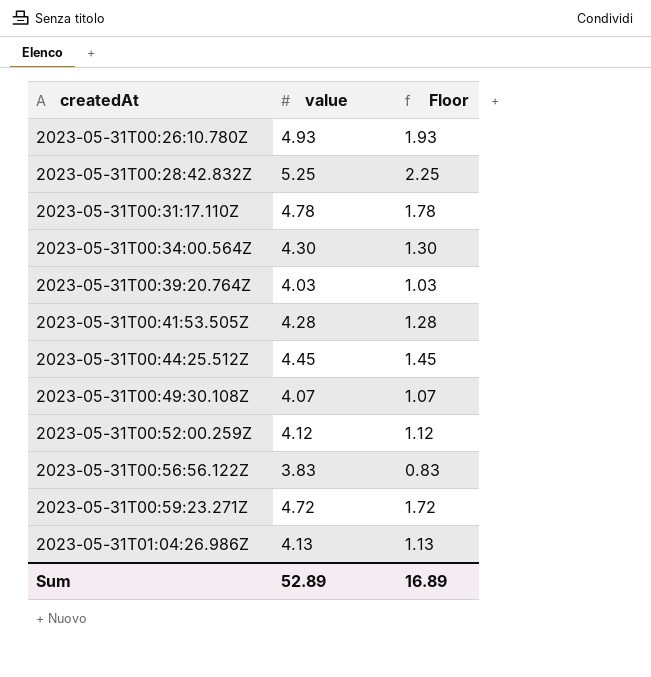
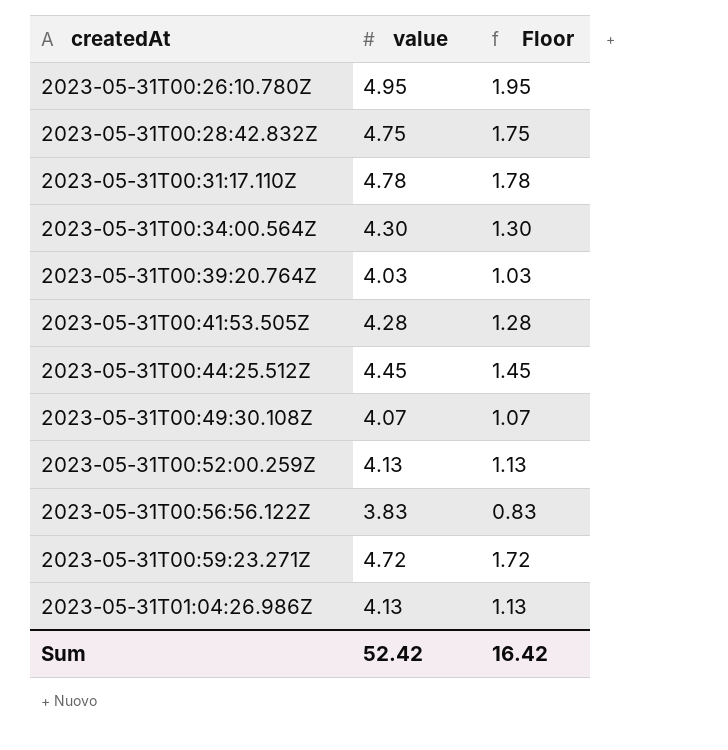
2023-05-31T00:26:10.780Z | value: 4.93 -> 4.95
2023-05-31T00:26:10.780Z | Floor: 1.93 -> 1.95
2023-05-31T00:28:42.832Z | value: 5.25 -> 4.75
2023-05-31T00:28:42.832Z | Floor: 2.25 -> 1.75
2023-05-31T00:52:00.259Z | value: 4.12 -> 4.13
2023-05-31T00:52:00.259Z | Floor: 1.12 -> 1.13
Sum | value: 52.89 -> 52.42
Sum | Floor: 16.89 -> 16.42

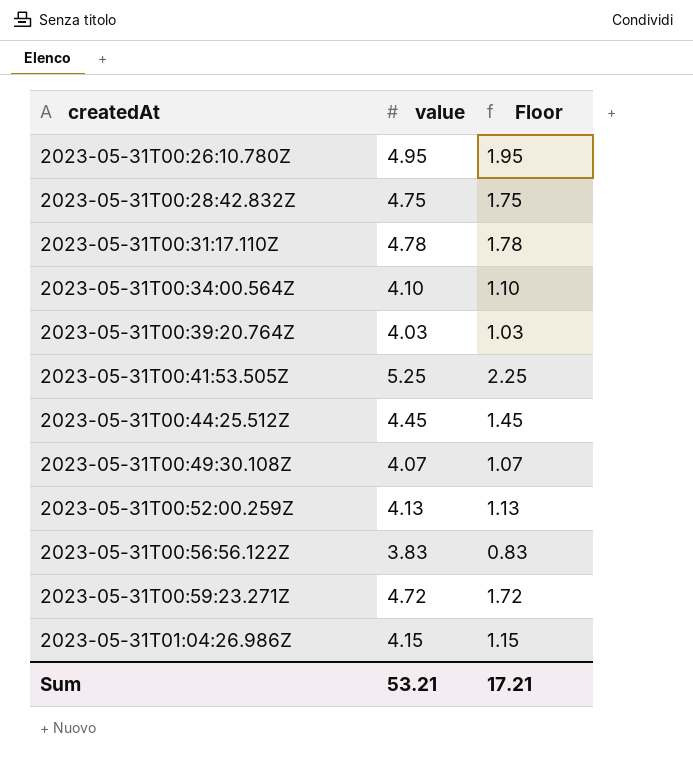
2023-05-31T00:34:00.564Z | value: 4.30 -> 4.10
2023-05-31T00:34:00.564Z | Floor: 1.30 -> 1.10
2023-05-31T00:41:53.505Z | value: 4.28 -> 5.25
2023-05-31T00:41:53.505Z | Floor: 1.28 -> 2.25
2023-05-31T01:04:26.986Z | value: 4.13 -> 4.15
2023-05-31T01:04:26.986Z | Floor: 1.13 -> 1.15
Sum | value: 52.42 -> 53.21
Sum | Floor: 16.42 -> 17.21

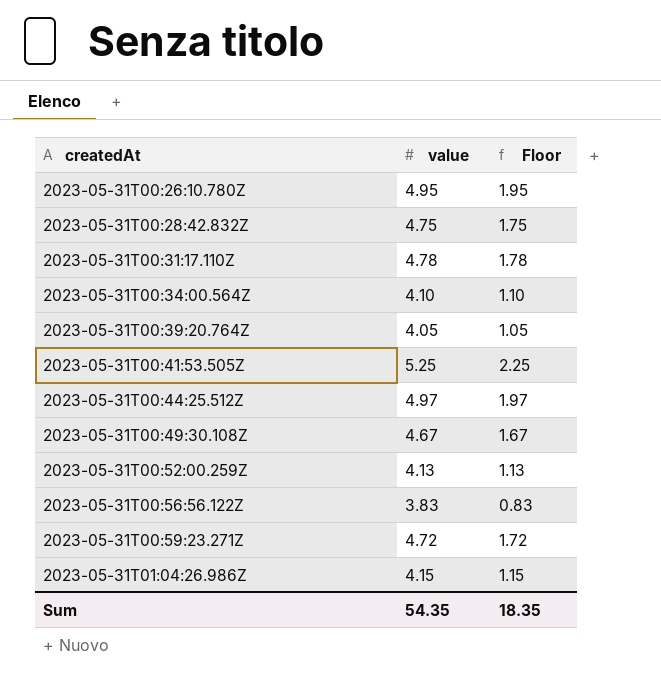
2023-05-31T00:39:20.764Z | value: 4.03 -> 4.05
2023-05-31T00:39:20.764Z | Floor: 1.03 -> 1.05
2023-05-31T00:44:25.512Z | value: 4.45 -> 4.97
2023-05-31T00:44:25.512Z | Floor: 1.45 -> 1.97
2023-05-31T00:49:30.108Z | value: 4.07 -> 4.67
2023-05-31T00:49:30.108Z | Floor: 1.07 -> 1.67
Sum | value: 53.21 -> 54.35
Sum | Floor: 17.21 -> 18.35

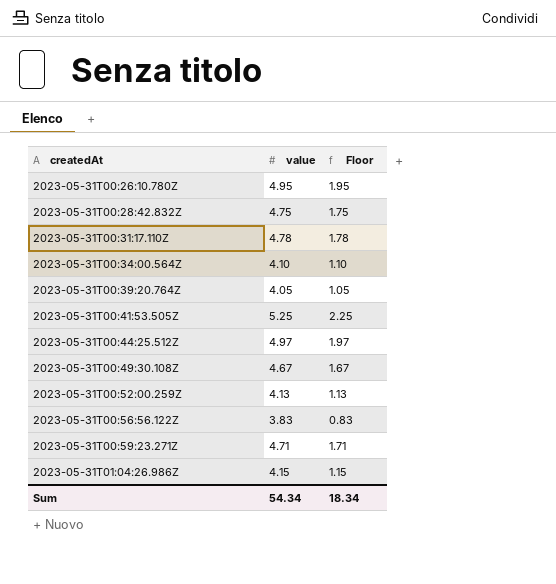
2023-05-31T00:59:23.271Z | value: 4.72 -> 4.71
2023-05-31T00:59:23.271Z | Floor: 1.72 -> 1.71
Sum | value: 54.35 -> 54.34
Sum | Floor: 18.35 -> 18.34

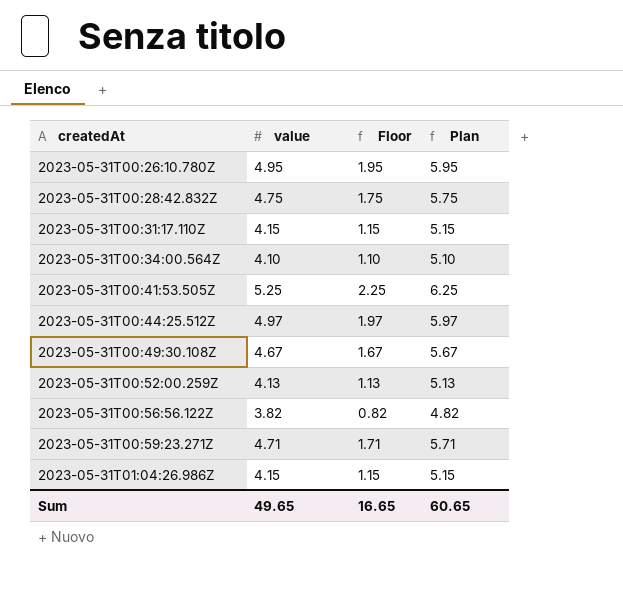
column Plan | formula: none -> [value] + 1
row 2023-05-31T00:39:20.764Z: 4.05 | 1.05 -> none
2023-05-31T00:31:17.110Z | value: 4.78 -> 4.15
2023-05-31T00:31:17.110Z | Floor: 1.78 -> 1.15
2023-05-31T00:56:56.122Z | value: 3.83 -> 3.82
2023-05-31T00:56:56.122Z | Floor: 0.83 -> 0.82
Sum | value: 54.34 -> 49.65
Sum | Floor: 18.34 -> 16.65

